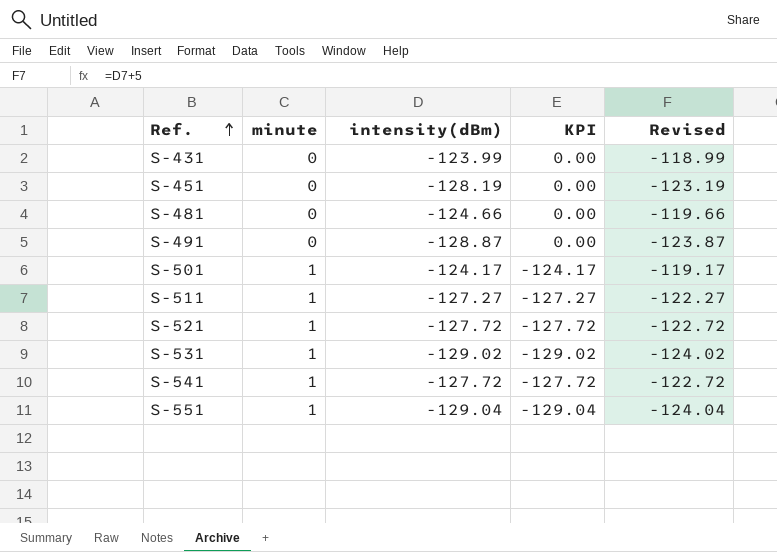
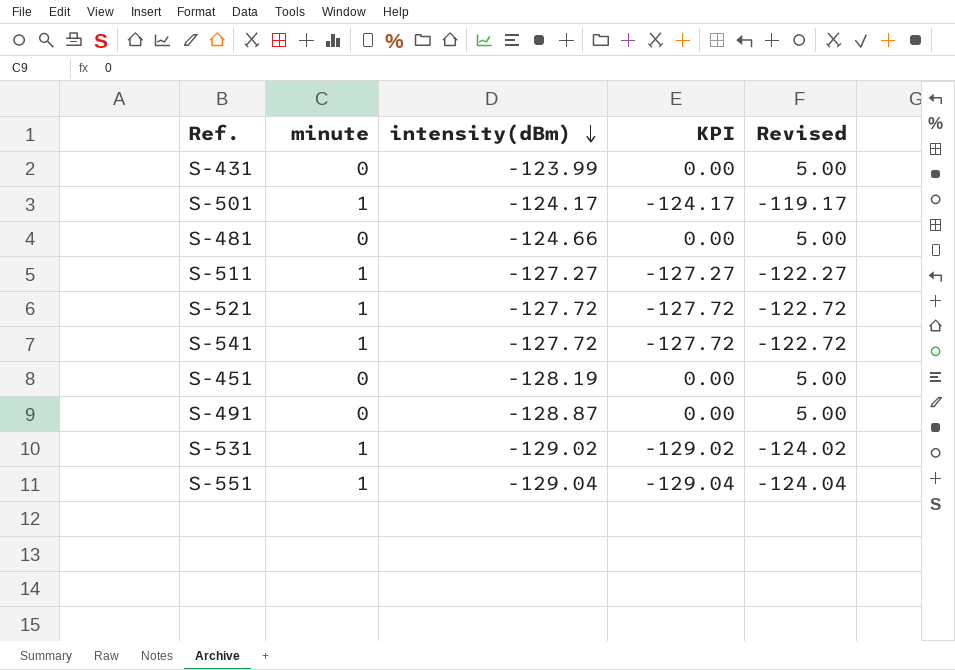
row order: Ref. ascending -> intensity(dBm) descending
column Revised | formula: [intensity(dBm)] + 5 -> [KPI] + 5

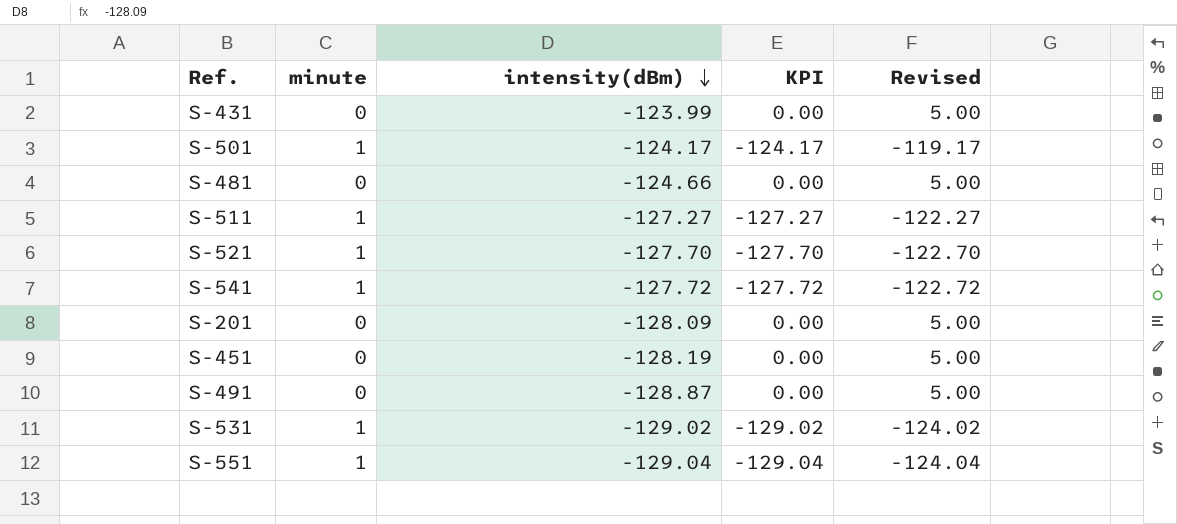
S-521 | intensity(dBm): -127.72 -> -127.70
S-521 | KPI: -127.72 -> -127.70
S-521 | Revised: -122.72 -> -122.70
row S-201: none -> 0 | -128.09 | 0.00 | 5.00

